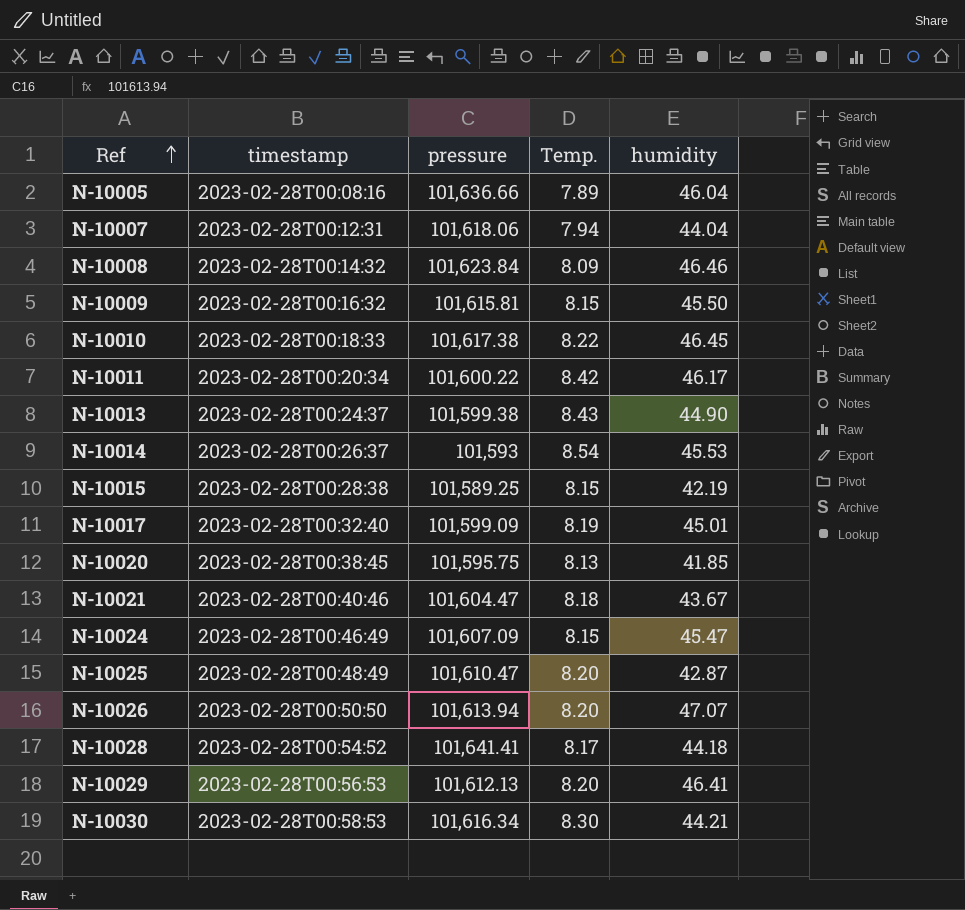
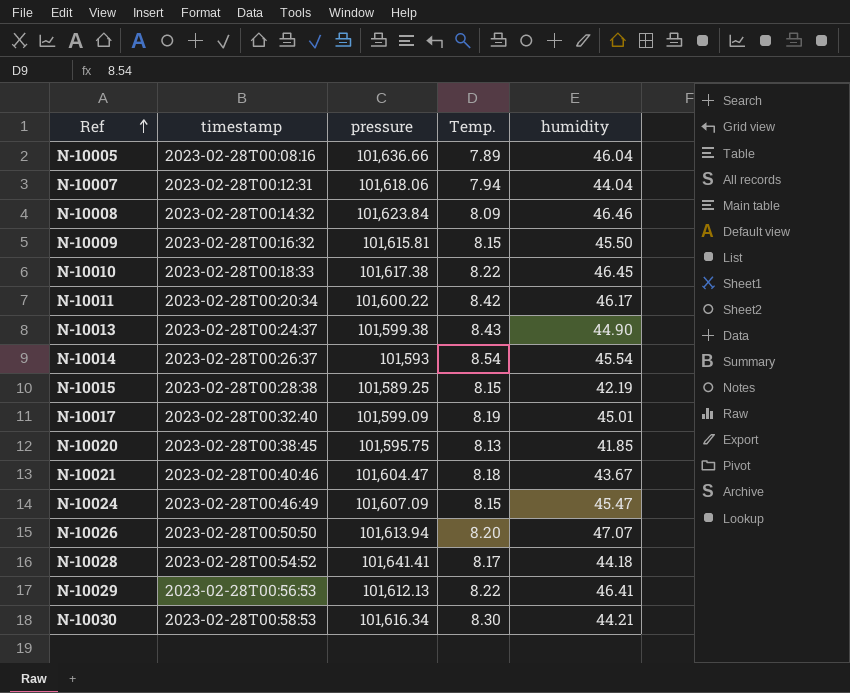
row N-10025: 2023-02-28T00:48:49 | 101,610.47 | 8.20 | 42.87 -> none
N-10014 | humidity: 45.53 -> 45.54
N-10029 | Temp.: 8.20 -> 8.22

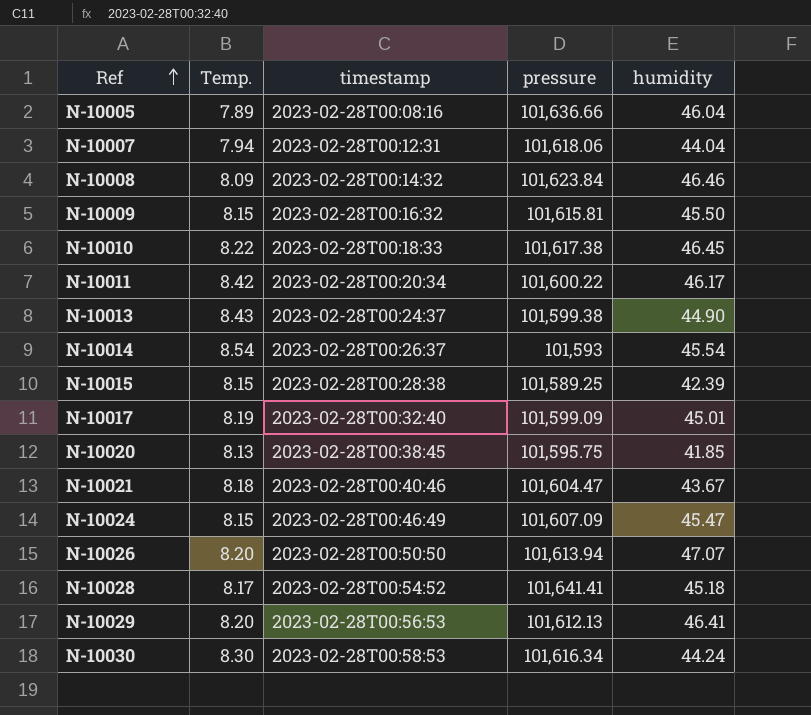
column Temp. | position: 4 -> 2
N-10015 | humidity: 42.19 -> 42.39
N-10028 | humidity: 44.18 -> 45.18
N-10029 | Temp.: 8.22 -> 8.20
N-10030 | humidity: 44.21 -> 44.24

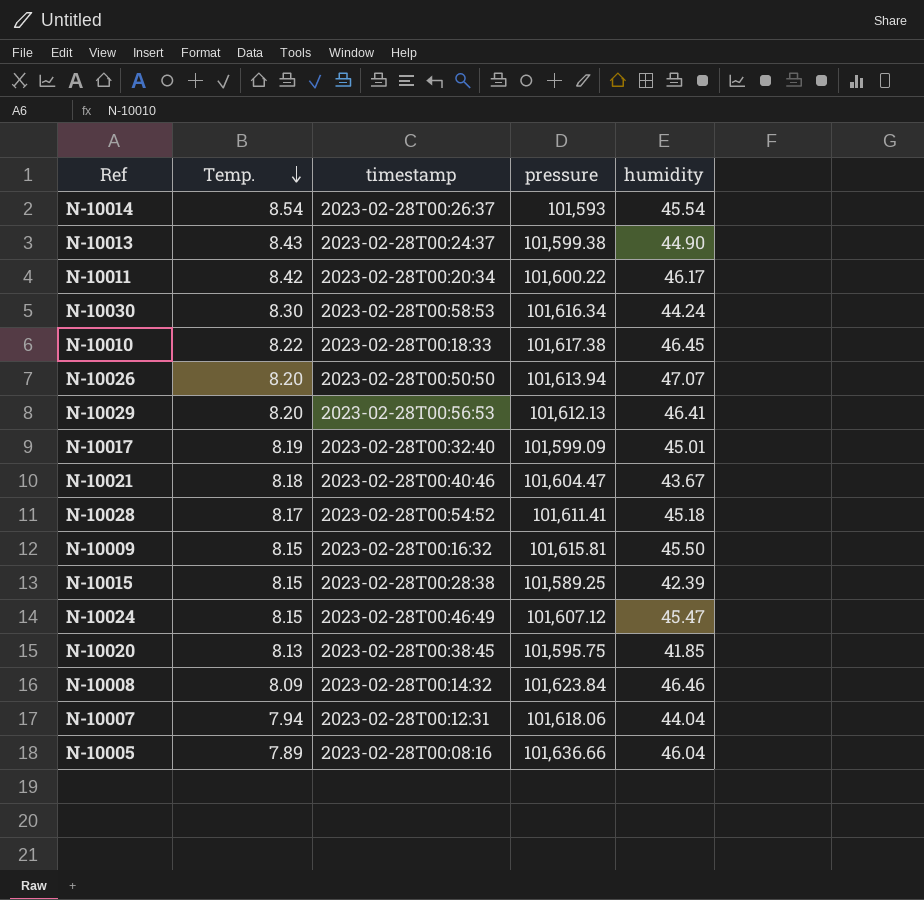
row order: Ref ascending -> Temp. descending
N-10028 | pressure: 101,641.41 -> 101,611.41
N-10024 | pressure: 101,607.09 -> 101,607.12

